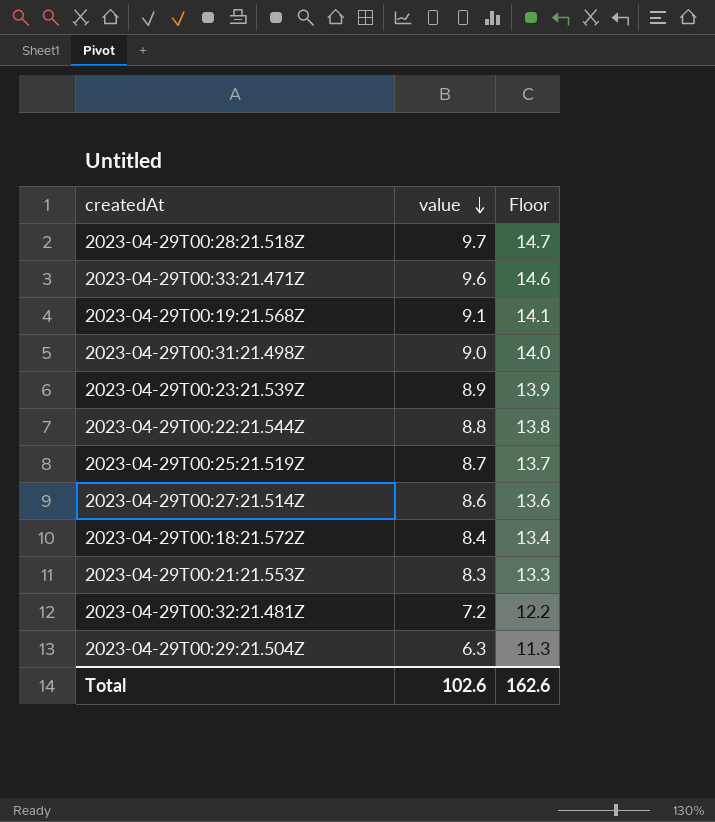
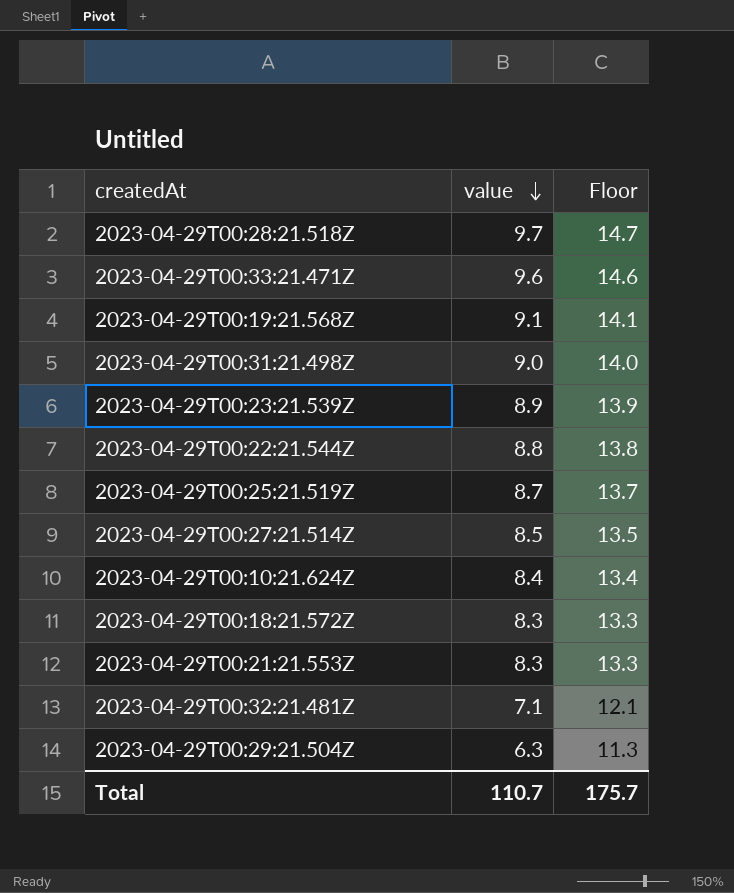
2023-04-29T00:27:21.514Z | value: 8.6 -> 8.5
2023-04-29T00:27:21.514Z | Floor: 13.6 -> 13.5
row 2023-04-29T00:10:21.624Z: none -> 8.4 | 13.4
2023-04-29T00:18:21.572Z | value: 8.4 -> 8.3
2023-04-29T00:18:21.572Z | Floor: 13.4 -> 13.3
2023-04-29T00:32:21.481Z | value: 7.2 -> 7.1
2023-04-29T00:32:21.481Z | Floor: 12.2 -> 12.1
Total | value: 102.6 -> 110.7
Total | Floor: 162.6 -> 175.7

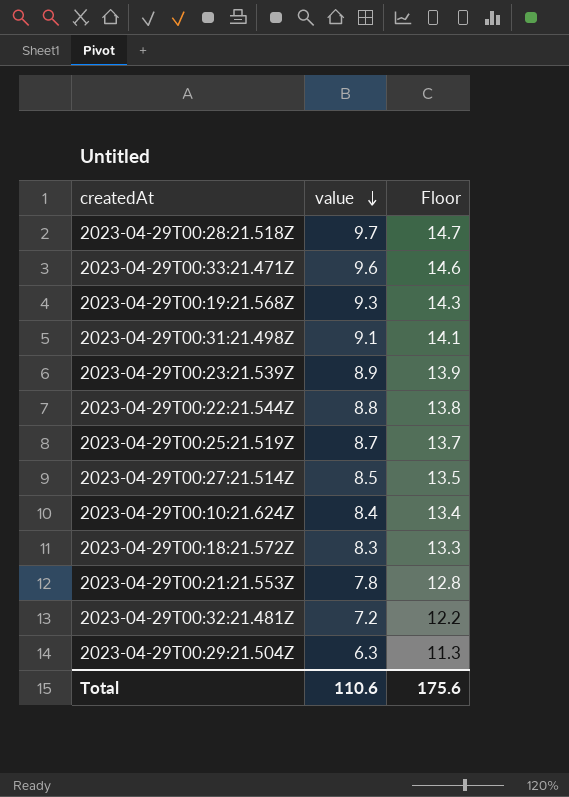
2023-04-29T00:19:21.568Z | value: 9.1 -> 9.3
2023-04-29T00:19:21.568Z | Floor: 14.1 -> 14.3
2023-04-29T00:31:21.498Z | value: 9.0 -> 9.1
2023-04-29T00:31:21.498Z | Floor: 14.0 -> 14.1
2023-04-29T00:21:21.553Z | value: 8.3 -> 7.8
2023-04-29T00:21:21.553Z | Floor: 13.3 -> 12.8
2023-04-29T00:32:21.481Z | value: 7.1 -> 7.2
2023-04-29T00:32:21.481Z | Floor: 12.1 -> 12.2
Total | value: 110.7 -> 110.6
Total | Floor: 175.7 -> 175.6

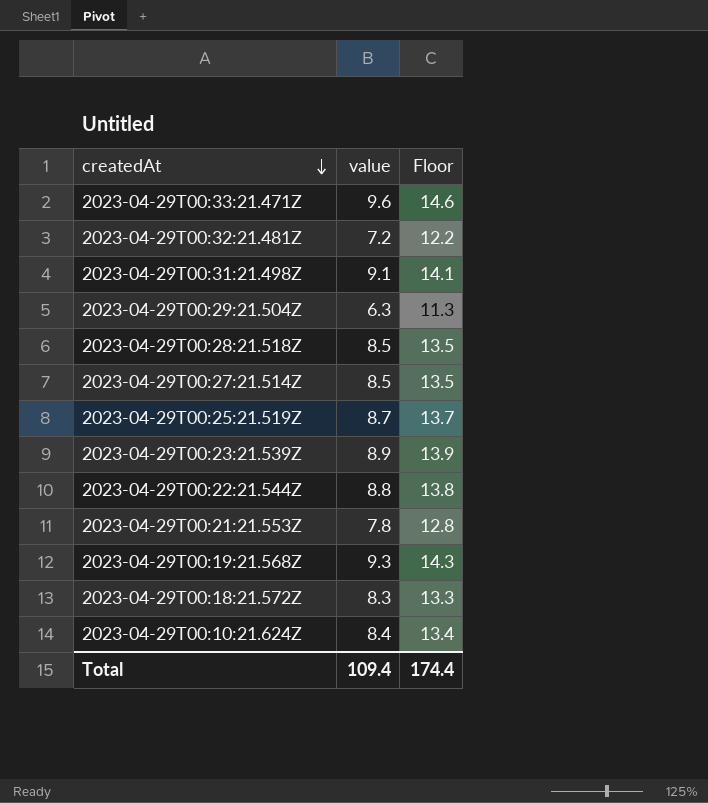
row order: value descending -> createdAt descending
2023-04-29T00:28:21.518Z | value: 9.7 -> 8.5
2023-04-29T00:28:21.518Z | Floor: 14.7 -> 13.5
Total | value: 110.6 -> 109.4
Total | Floor: 175.6 -> 174.4

